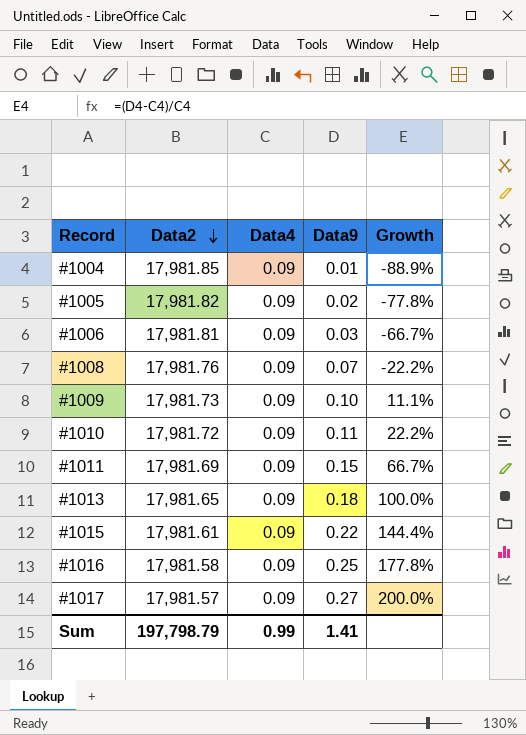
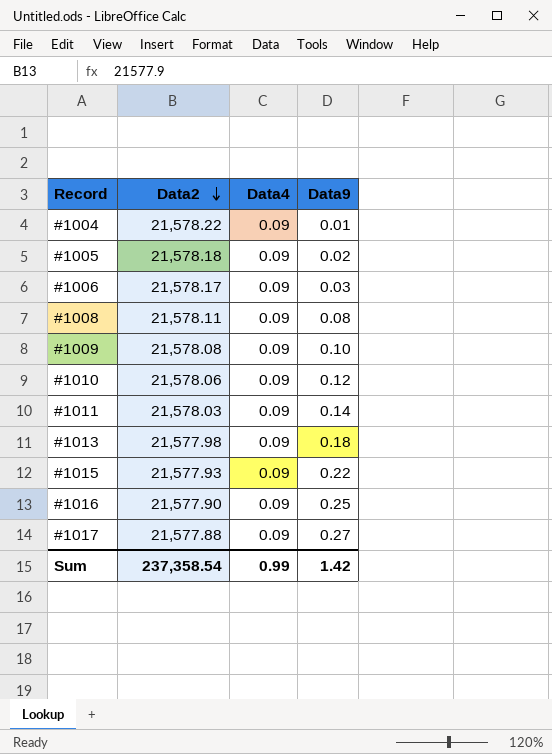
column Growth | formula: ([Data9] - [Data4]) / [Data4] -> none
#1004 | Data2: 17,981.85 -> 21,578.22
#1005 | Data2: 17,981.82 -> 21,578.18
#1006 | Data2: 17,981.81 -> 21,578.17
#1008 | Data2: 17,981.76 -> 21,578.11
#1008 | Data9: 0.07 -> 0.08
#1009 | Data2: 17,981.73 -> 21,578.08
#1010 | Data2: 17,981.72 -> 21,578.06
#1010 | Data9: 0.11 -> 0.12
#1011 | Data2: 17,981.69 -> 21,578.03
#1011 | Data9: 0.15 -> 0.14
#1013 | Data2: 17,981.65 -> 21,577.98
#1015 | Data2: 17,981.61 -> 21,577.93
#1016 | Data2: 17,981.58 -> 21,577.90
#1017 | Data2: 17,981.57 -> 21,577.88
Sum | Data2: 197,798.79 -> 237,358.54
Sum | Data9: 1.41 -> 1.42

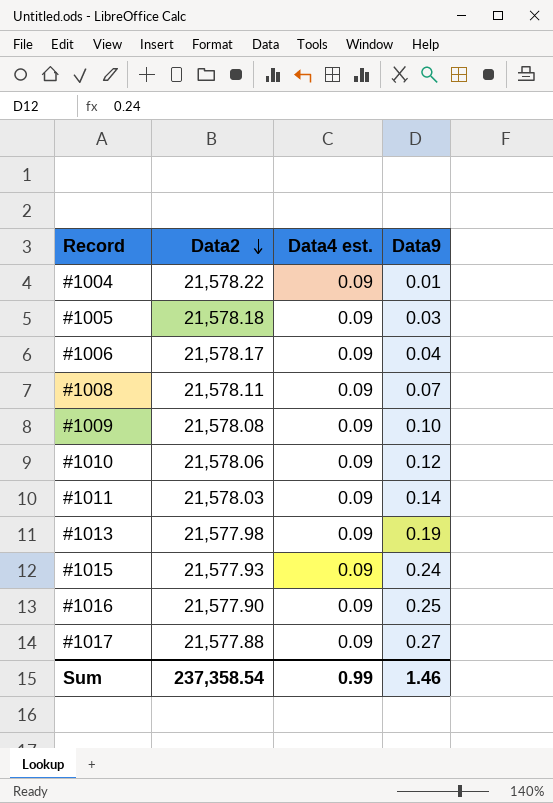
column name: Data4 -> Data4 est.
#1005 | Data9: 0.02 -> 0.03
#1006 | Data9: 0.03 -> 0.04
#1008 | Data9: 0.08 -> 0.07
#1013 | Data9: 0.18 -> 0.19
#1015 | Data9: 0.22 -> 0.24
Sum | Data9: 1.42 -> 1.46

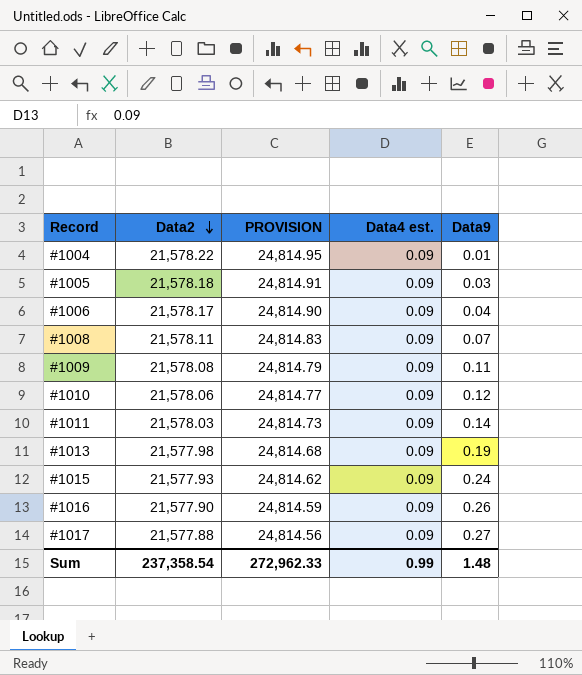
column PROVISION | formula: none -> [Data2] * 1.15
#1009 | Data9: 0.10 -> 0.11
#1016 | Data9: 0.25 -> 0.26
Sum | Data9: 1.46 -> 1.48

